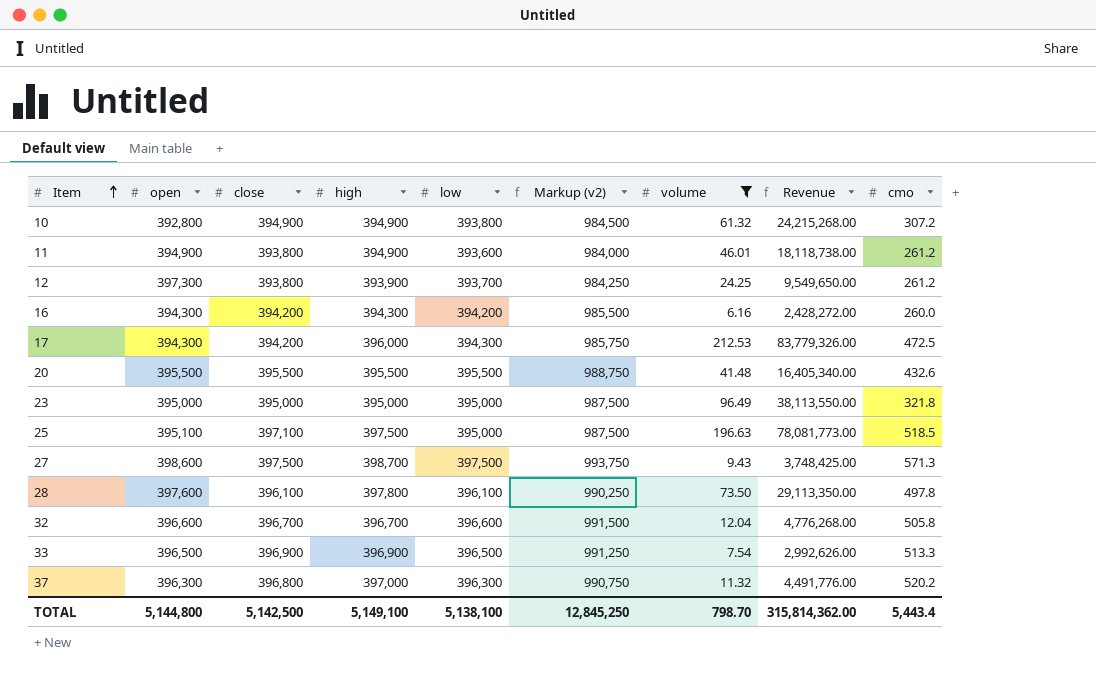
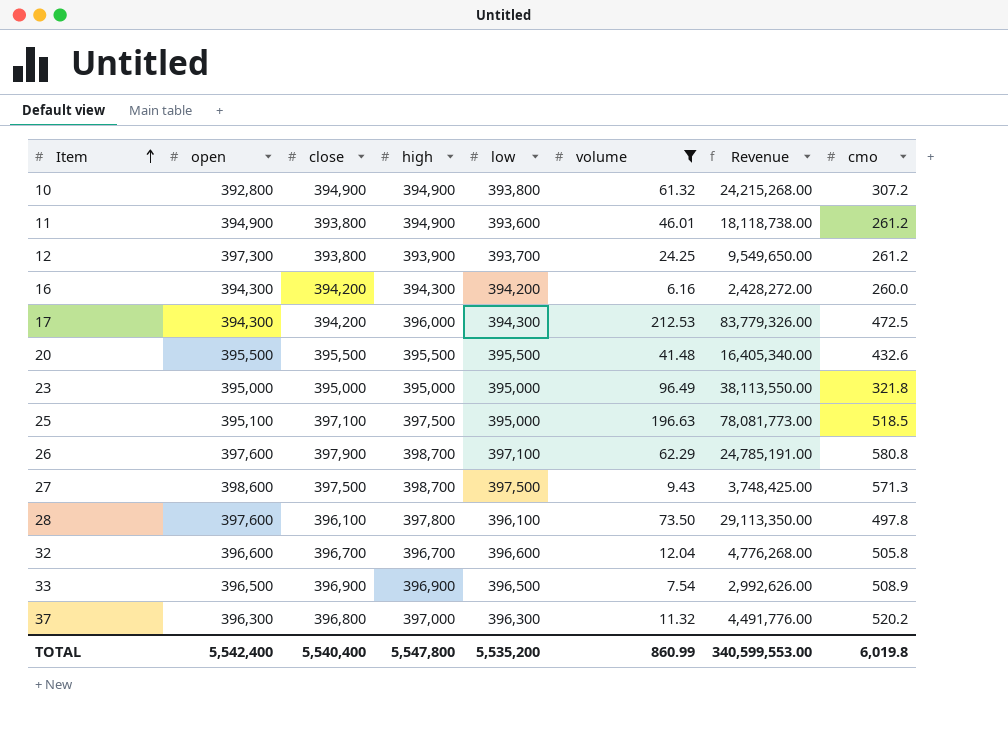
column Markup (v2) | formula: [low] * 2.5 -> none
row 26: none -> 397,600 | 397,900 | 398,700 | 397,100 | 62.29 | 24,785,191.00 | 580.8
33 | cmo: 513.3 -> 508.9
TOTAL | open: 5,144,800 -> 5,542,400
TOTAL | close: 5,142,500 -> 5,540,400
TOTAL | high: 5,149,100 -> 5,547,800
TOTAL | low: 5,138,100 -> 5,535,200
TOTAL | volume: 798.70 -> 860.99
TOTAL | Revenue: 315,814,362.00 -> 340,599,553.00
TOTAL | cmo: 5,443.4 -> 6,019.8

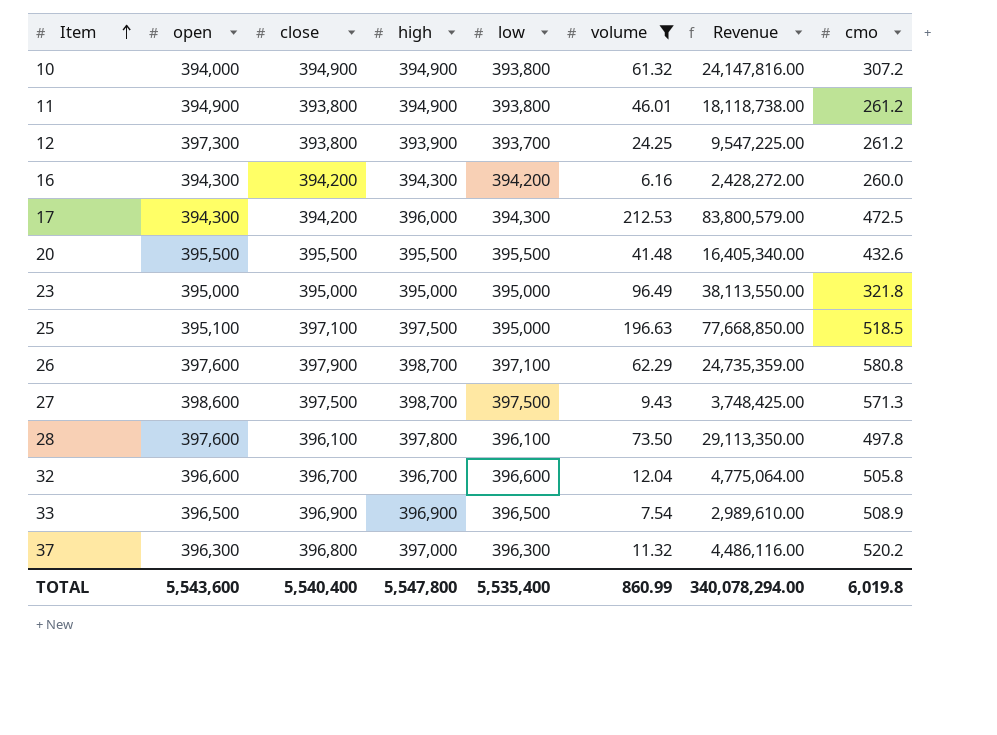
column Revenue | formula: [close] * [volume] -> [low] * [volume]
10 | open: 392,800 -> 394,000
11 | low: 393,600 -> 393,800
TOTAL | open: 5,542,400 -> 5,543,600
TOTAL | low: 5,535,200 -> 5,535,400
TOTAL | Revenue: 340,599,553.00 -> 340,078,294.00

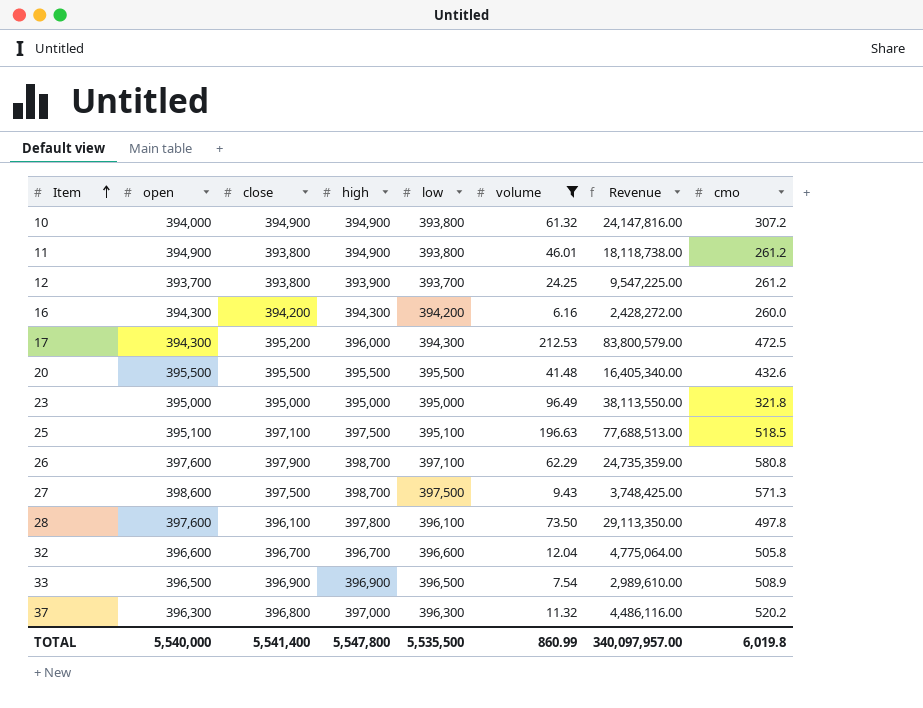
12 | open: 397,300 -> 393,700
17 | close: 394,200 -> 395,200
25 | low: 395,000 -> 395,100
25 | Revenue: 77,668,850.00 -> 77,688,513.00
TOTAL | open: 5,543,600 -> 5,540,000
TOTAL | close: 5,540,400 -> 5,541,400
TOTAL | low: 5,535,400 -> 5,535,500
TOTAL | Revenue: 340,078,294.00 -> 340,097,957.00

